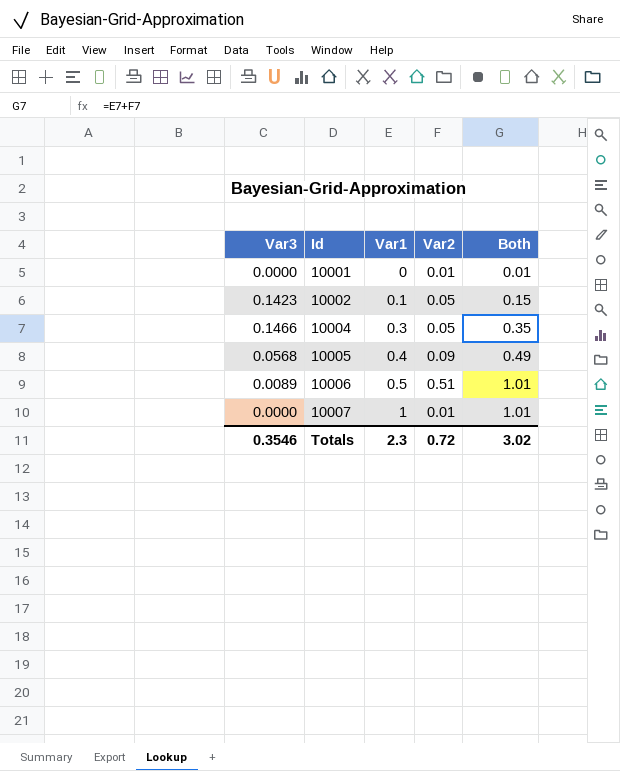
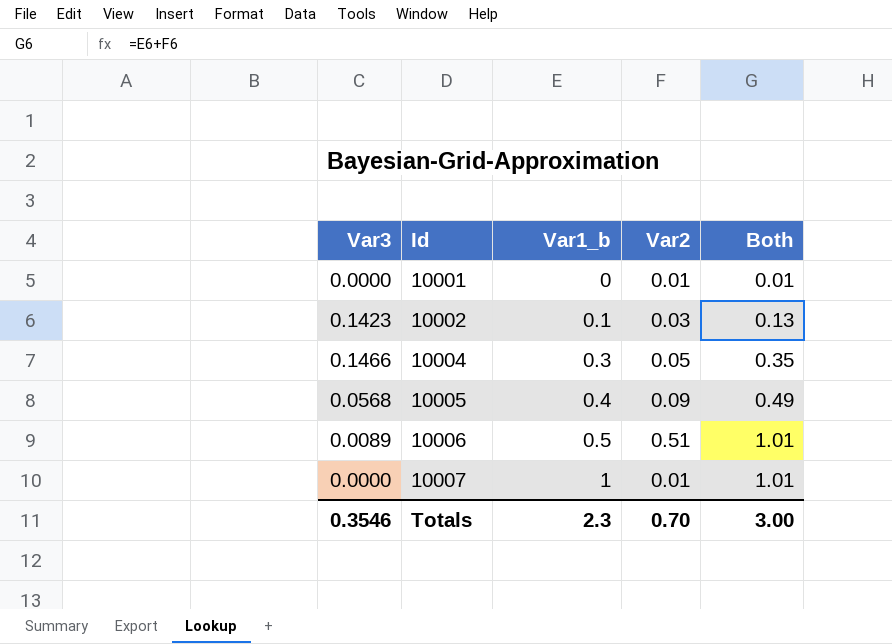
column name: Var1 -> Var1_b
10002 | Var2: 0.05 -> 0.03
10002 | Both: 0.15 -> 0.13
Totals | Var2: 0.72 -> 0.70
Totals | Both: 3.02 -> 3.00

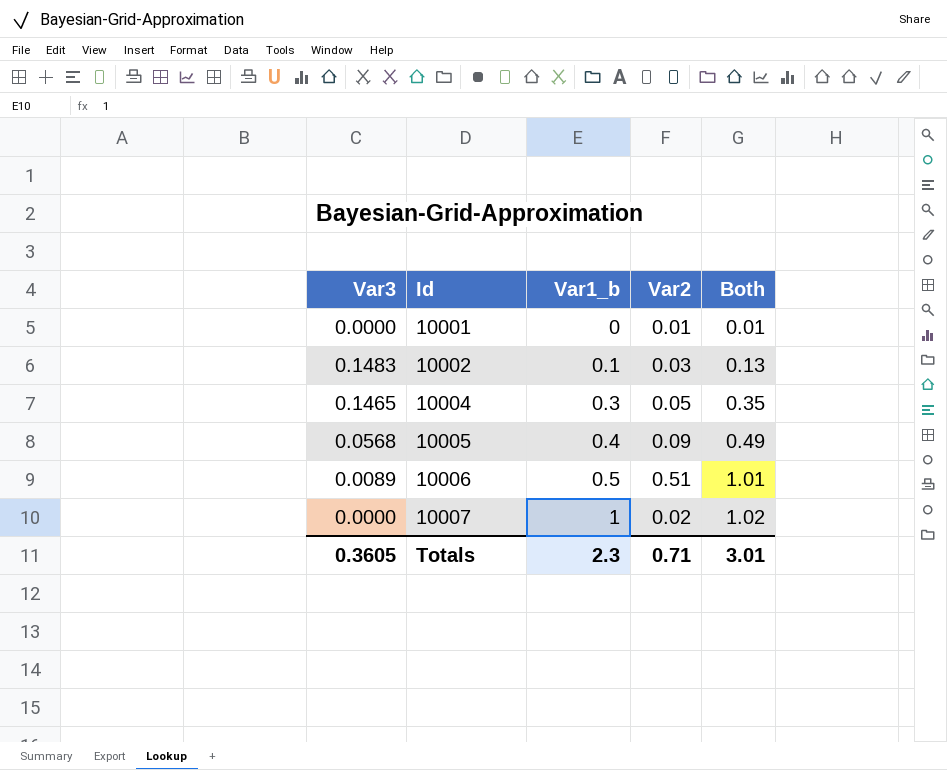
10002 | Var3: 0.1423 -> 0.1483
10004 | Var3: 0.1466 -> 0.1465
10007 | Var2: 0.01 -> 0.02
10007 | Both: 1.01 -> 1.02
Totals | Var3: 0.3546 -> 0.3605
Totals | Var2: 0.70 -> 0.71
Totals | Both: 3.00 -> 3.01

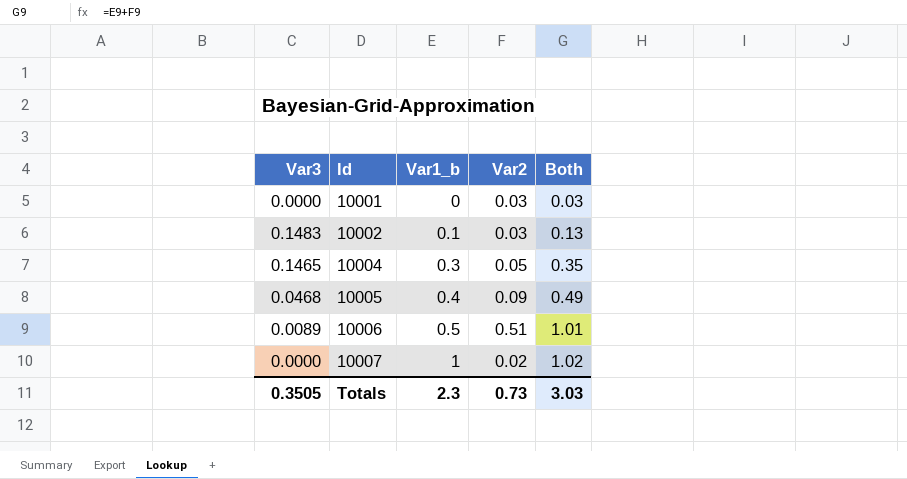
10001 | Var2: 0.01 -> 0.03
10001 | Both: 0.01 -> 0.03
10005 | Var3: 0.0568 -> 0.0468
Totals | Var3: 0.3605 -> 0.3505
Totals | Var2: 0.71 -> 0.73
Totals | Both: 3.01 -> 3.03

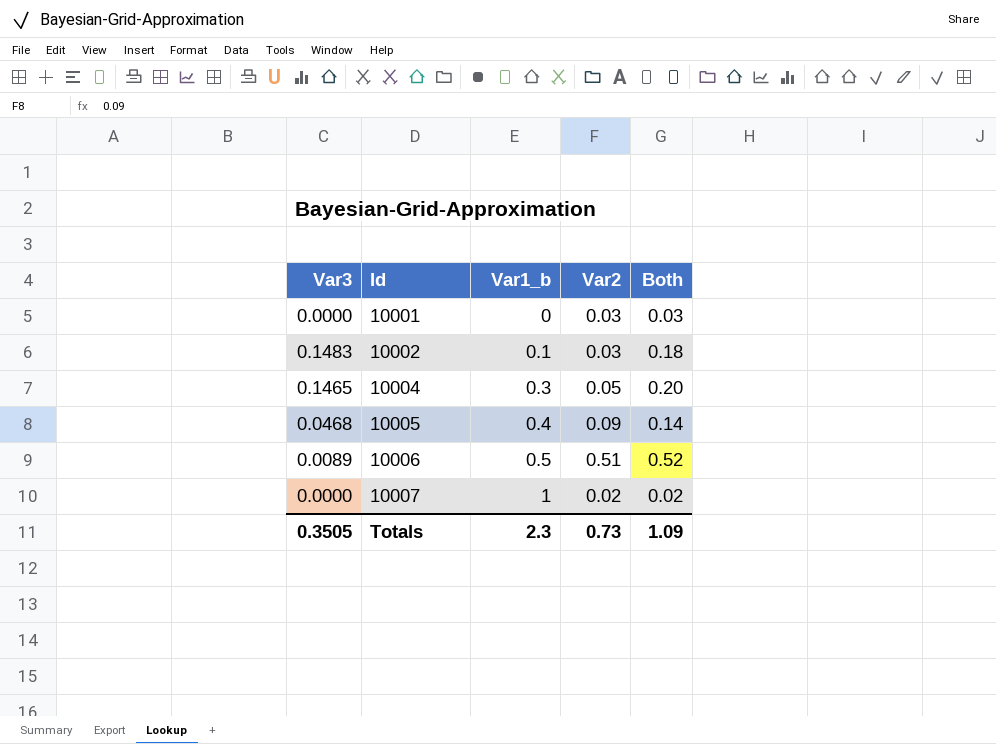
column Both | formula: [Var1_b] + [Var2] -> [Var3] + [Var2]
Totals | Both: 3.03 -> 1.09

